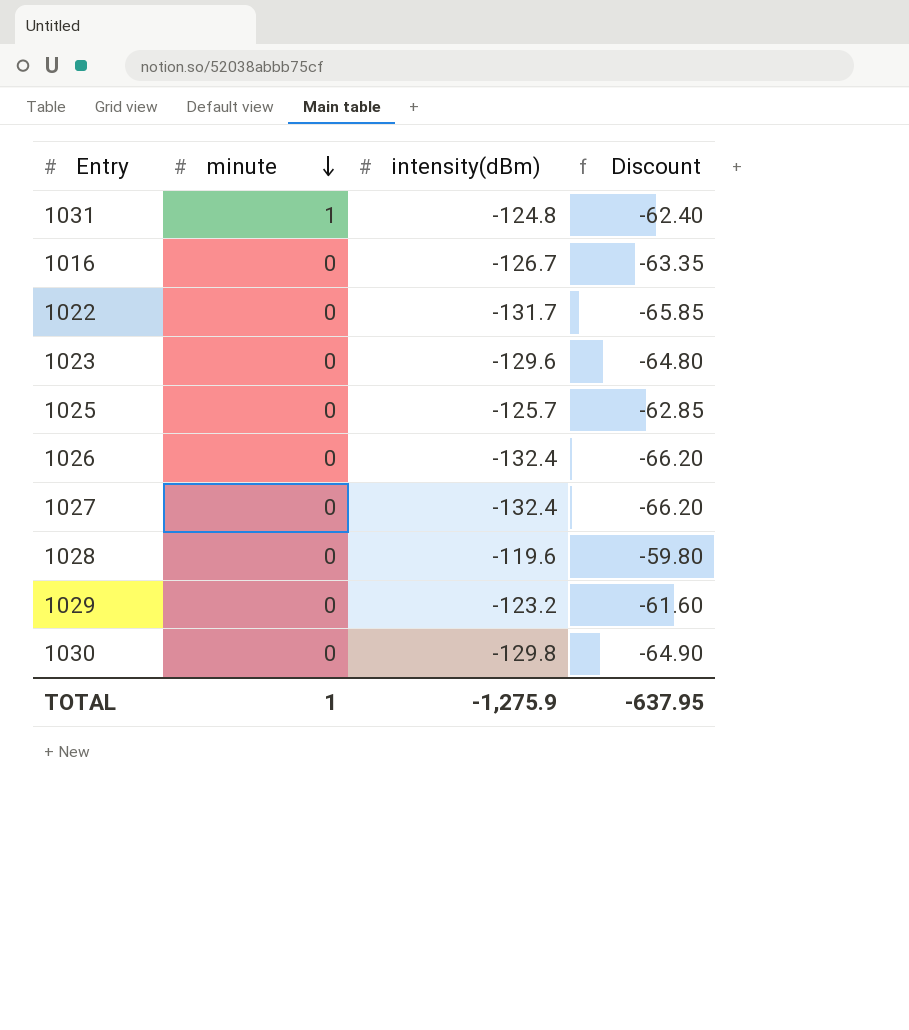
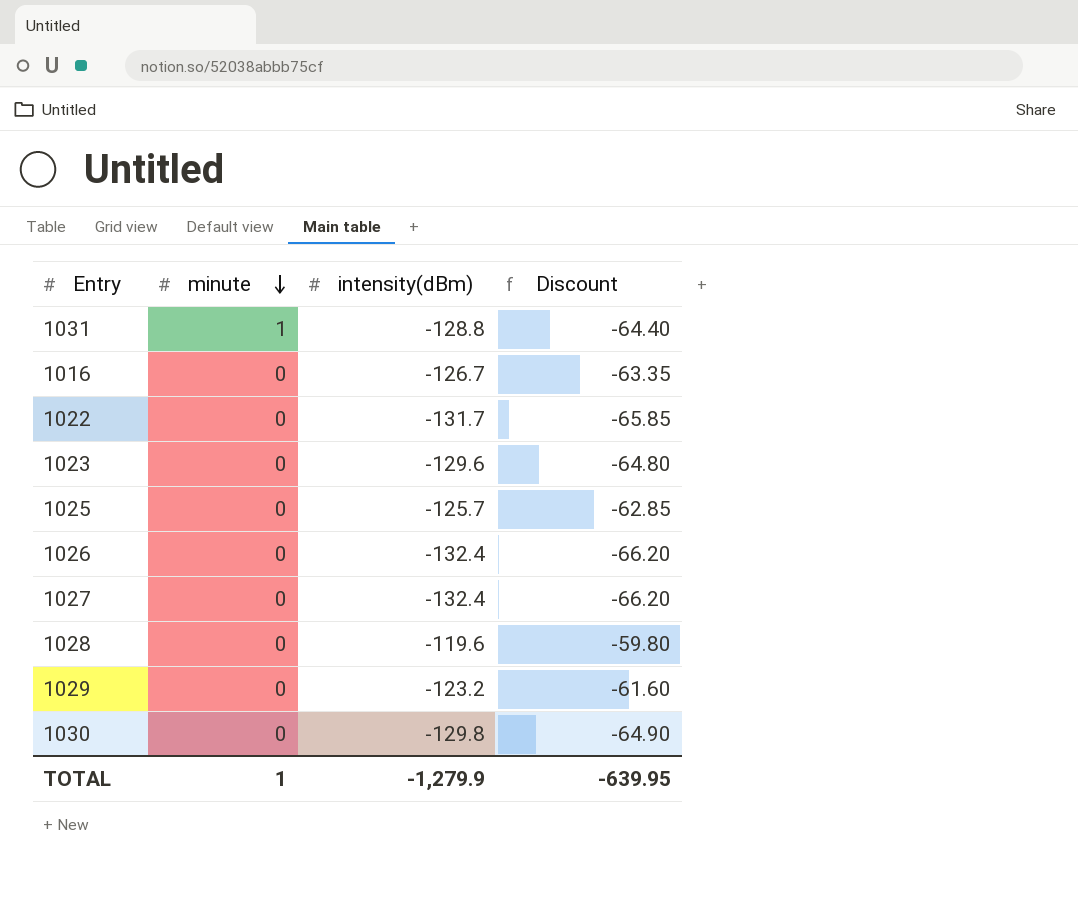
1031 | intensity(dBm): -124.8 -> -128.8
1031 | Discount: -62.40 -> -64.40
TOTAL | intensity(dBm): -1,275.9 -> -1,279.9
TOTAL | Discount: -637.95 -> -639.95

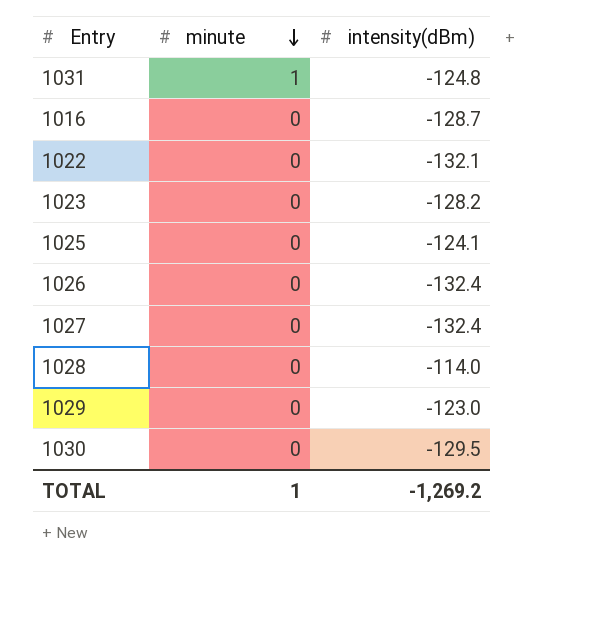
column Discount | formula: [intensity(dBm)] * 0.5 -> none
1031 | intensity(dBm): -128.8 -> -124.8
1016 | intensity(dBm): -126.7 -> -128.7
1022 | intensity(dBm): -131.7 -> -132.1
1023 | intensity(dBm): -129.6 -> -128.2
1025 | intensity(dBm): -125.7 -> -124.1
1028 | intensity(dBm): -119.6 -> -114.0
1029 | intensity(dBm): -123.2 -> -123.0
1030 | intensity(dBm): -129.8 -> -129.5
TOTAL | intensity(dBm): -1,279.9 -> -1,269.2

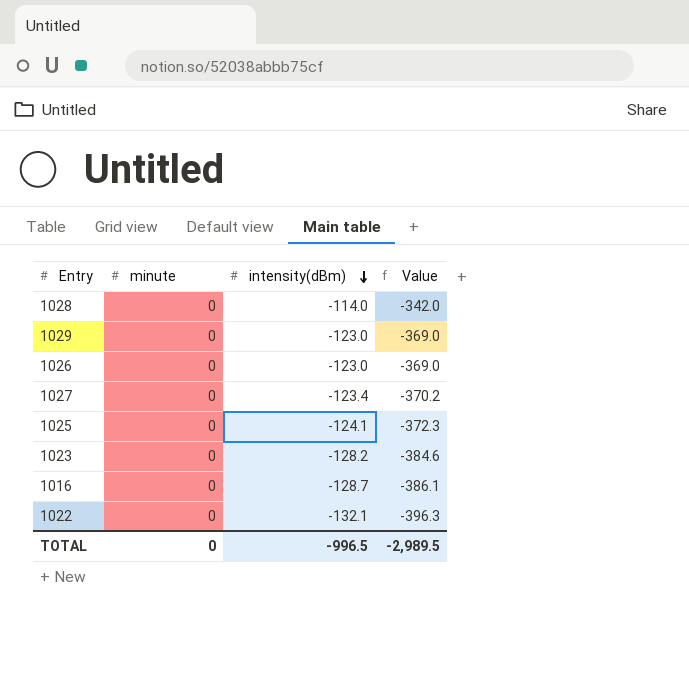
row order: minute descending -> intensity(dBm) descending
column Value | formula: none -> [intensity(dBm)] * 3
row 1031: 1 | -124.8 -> none
row 1030: 0 | -129.5 -> none
1026 | intensity(dBm): -132.4 -> -123.0
1027 | intensity(dBm): -132.4 -> -123.4
TOTAL | minute: 1 -> 0
TOTAL | intensity(dBm): -1,269.2 -> -996.5

